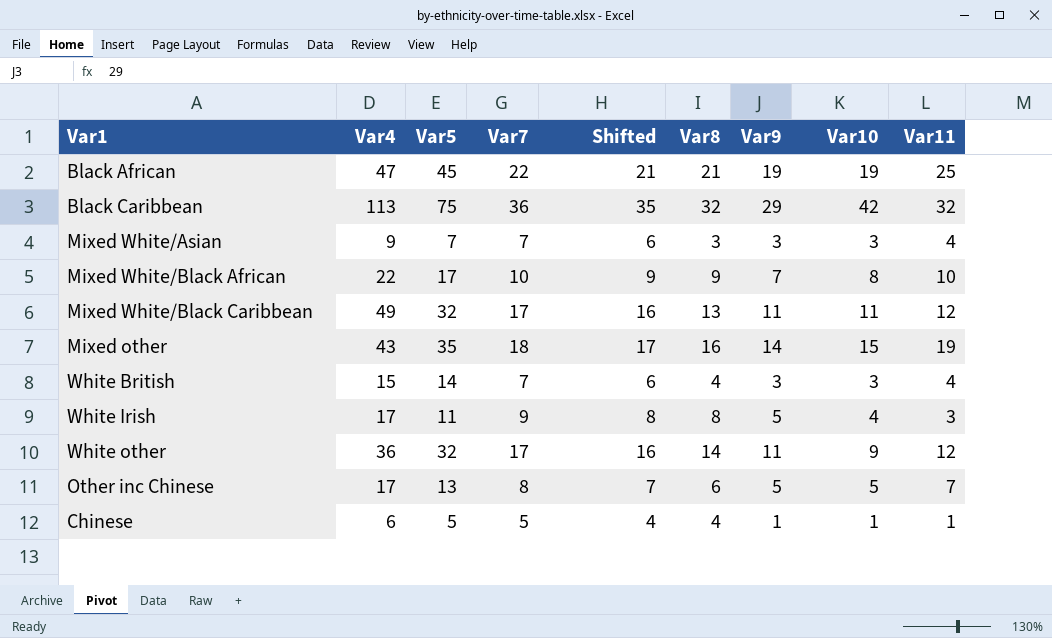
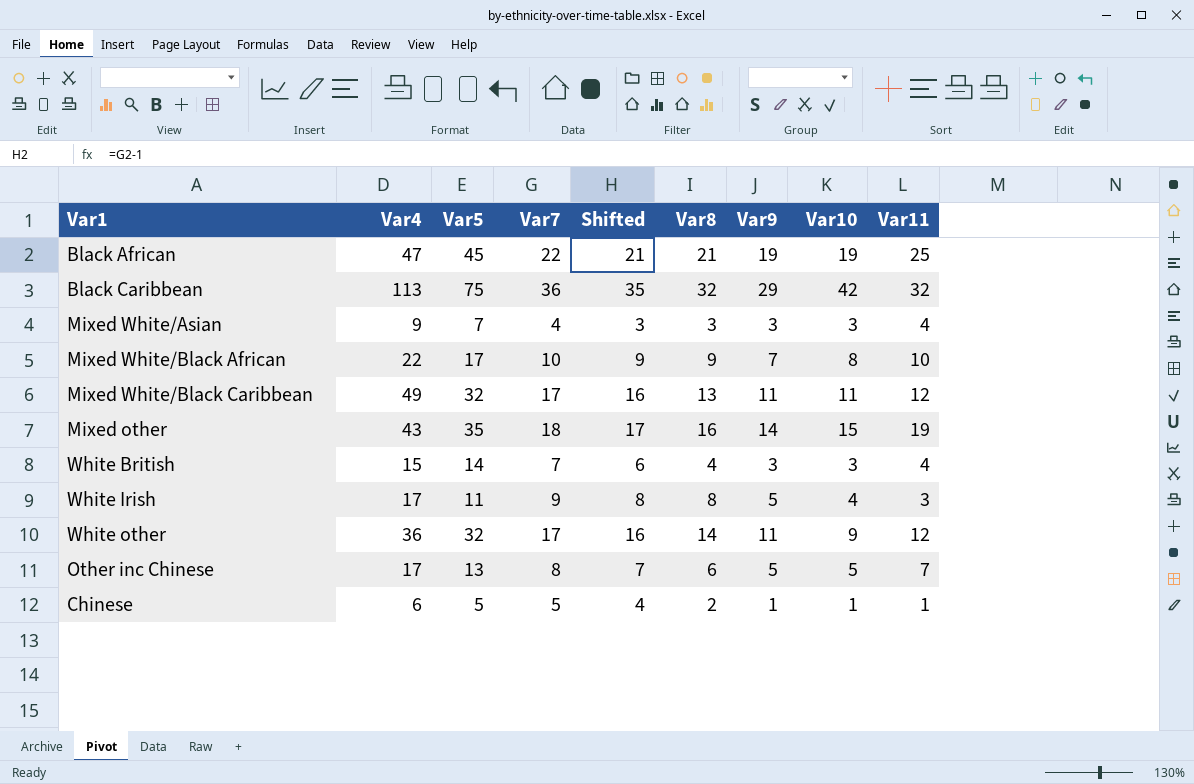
Mixed White/Asian | Var7: 7 -> 4
Mixed White/Asian | Shifted: 6 -> 3
Chinese | Var8: 4 -> 2

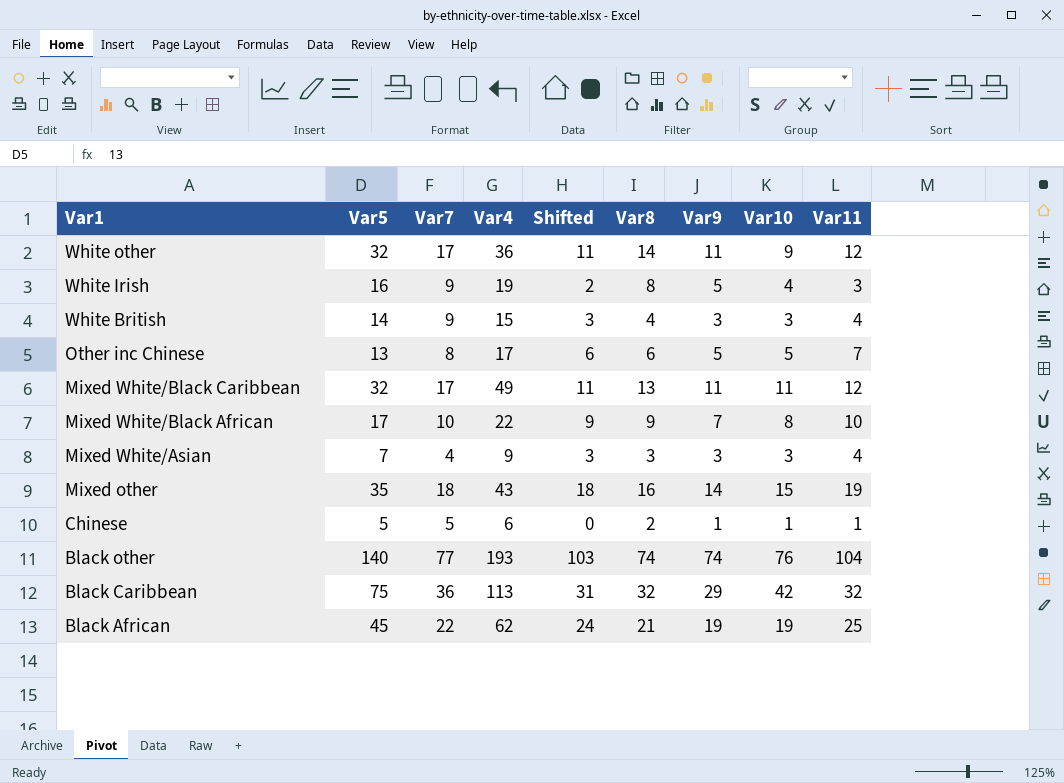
row order: none -> Var1 descending
column Var4 | position: 2 -> 4
column Shifted | formula: [Var7] - 1 -> [Var11] - 1
White Irish | Var5: 11 -> 16
White Irish | Var4: 17 -> 19
White British | Var7: 7 -> 9
row Black other: none -> 140 | 77 | 193 | 103 | 74 | 74 | 76 | 104
Black African | Var4: 47 -> 62

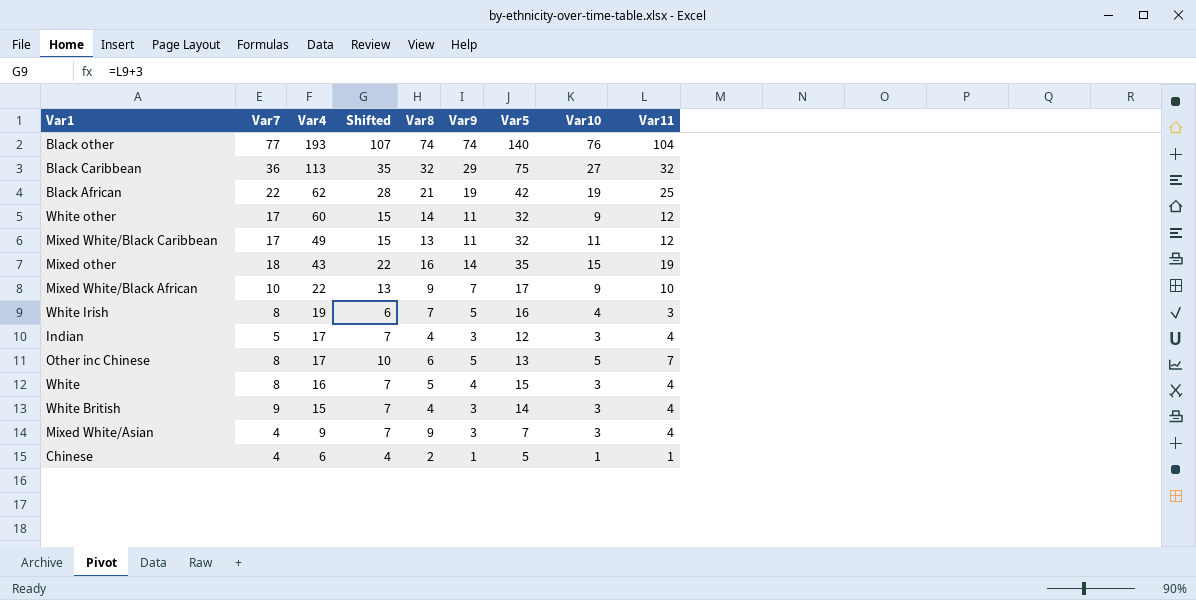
row order: Var1 descending -> Var4 descending
column Shifted | formula: [Var11] - 1 -> [Var11] + 3
column Var5 | position: 2 -> 7
Black Caribbean | Var10: 42 -> 27
Black African | Var5: 45 -> 42
White other | Var4: 36 -> 60
Mixed White/Black African | Var10: 8 -> 9
White Irish | Var7: 9 -> 8
White Irish | Var8: 8 -> 7
row Indian: none -> 5 | 17 | 7 | 4 | 3 | 12 | 3 | 4
row White: none -> 8 | 16 | 7 | 5 | 4 | 15 | 3 | 4
Mixed White/Asian | Var8: 3 -> 9
Chinese | Var7: 5 -> 4

